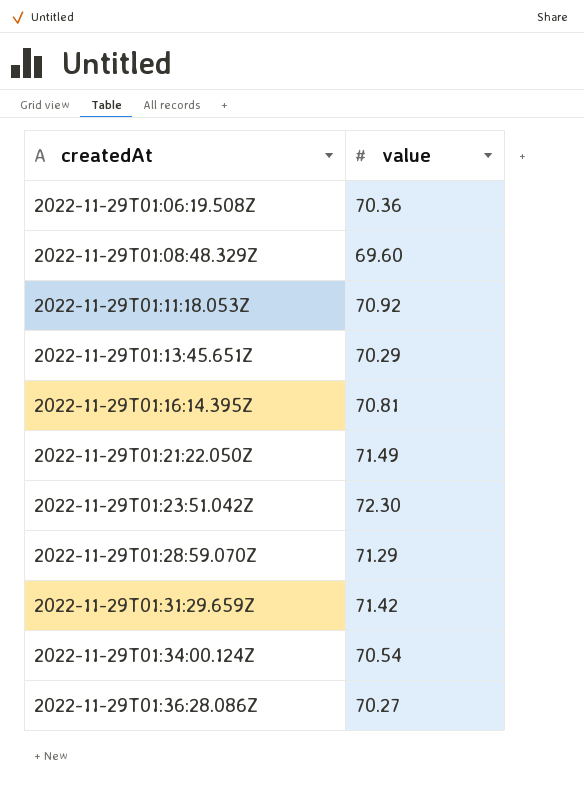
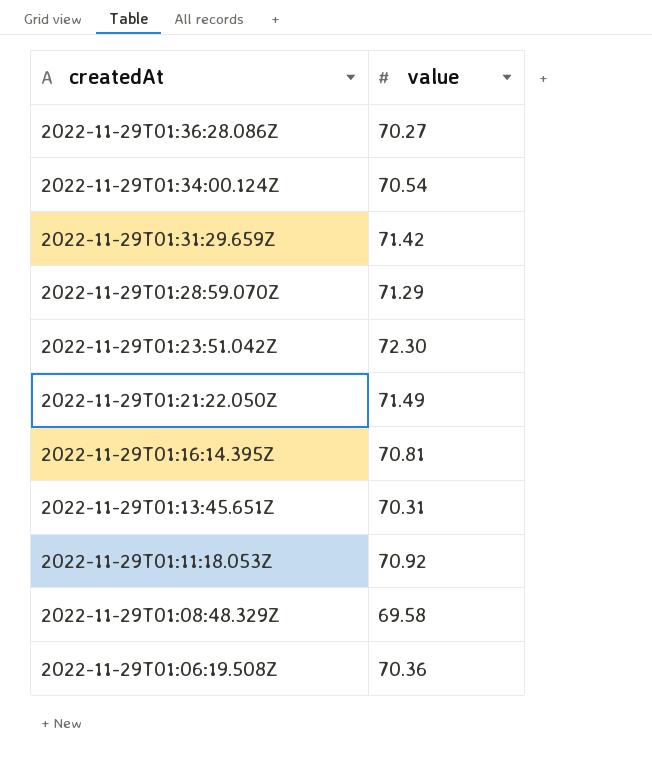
row order: createdAt ascending -> createdAt descending
2022-11-29T01:13:45.651Z | value: 70.29 -> 70.31
2022-11-29T01:08:48.329Z | value: 69.60 -> 69.58

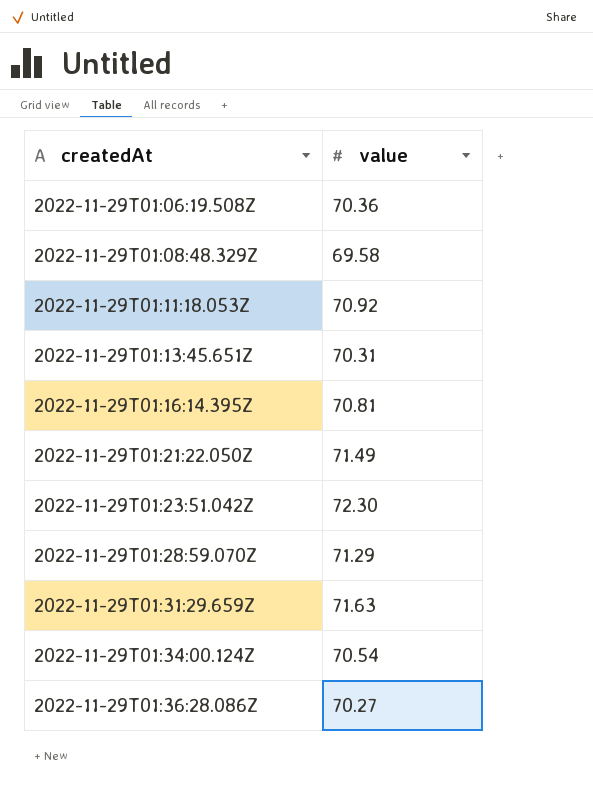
row order: createdAt descending -> createdAt ascending
2022-11-29T01:31:29.659Z | value: 71.42 -> 71.63

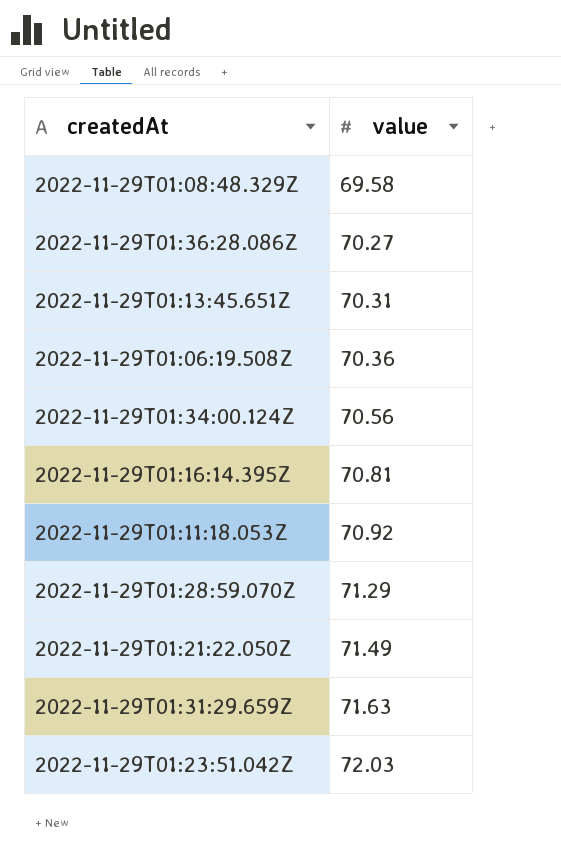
row order: createdAt ascending -> value ascending
2022-11-29T01:34:00.124Z | value: 70.54 -> 70.56
2022-11-29T01:23:51.042Z | value: 72.30 -> 72.03

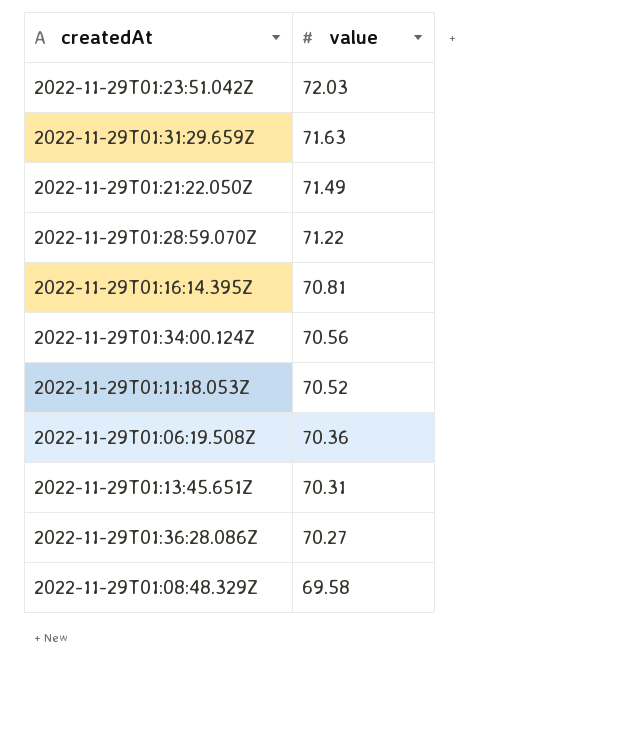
row order: value ascending -> value descending
2022-11-29T01:28:59.070Z | value: 71.29 -> 71.22
2022-11-29T01:11:18.053Z | value: 70.92 -> 70.52

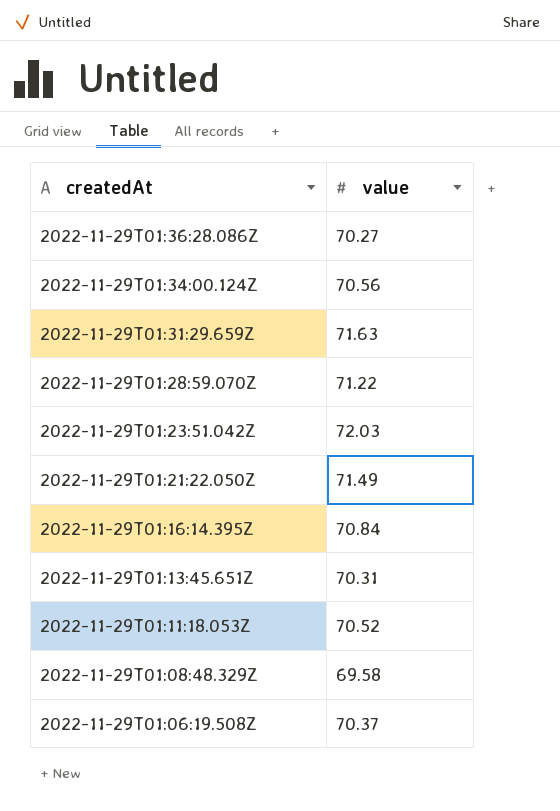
row order: value descending -> createdAt descending
2022-11-29T01:16:14.395Z | value: 70.81 -> 70.84
2022-11-29T01:06:19.508Z | value: 70.36 -> 70.37

